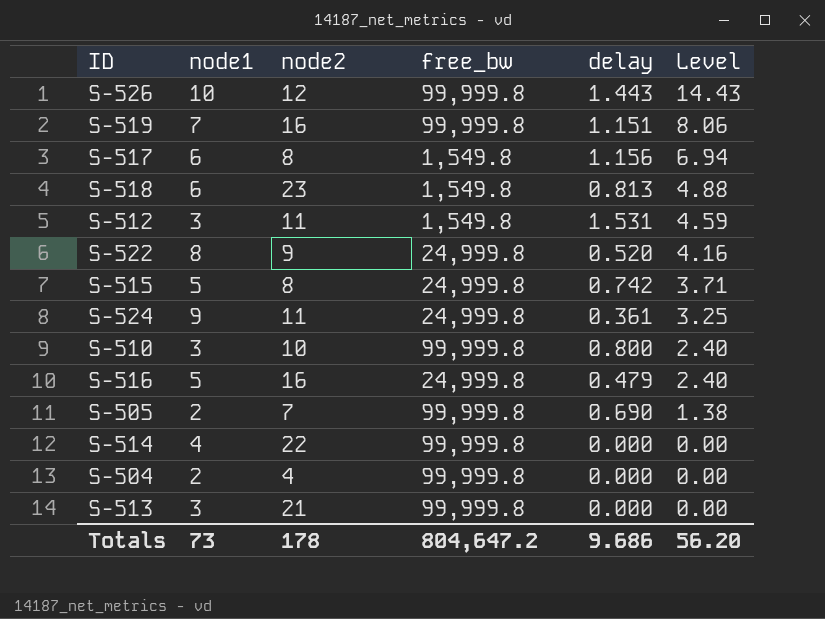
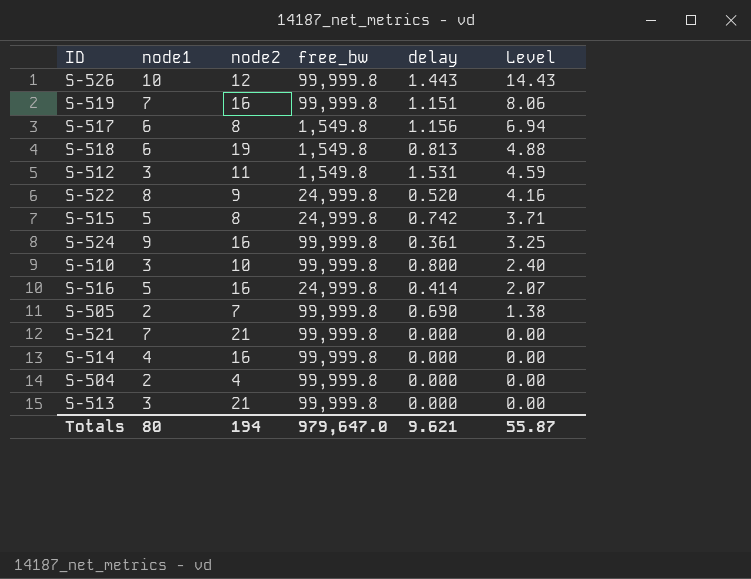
S-518 | node2: 23 -> 19
S-524 | node2: 11 -> 16
S-524 | free_bw: 24,999.8 -> 99,999.8
S-516 | delay: 0.479 -> 0.414
S-516 | Level: 2.40 -> 2.07
row S-521: none -> 7 | 21 | 99,999.8 | 0.000 | 0.00
S-514 | node2: 22 -> 16
Totals | node1: 73 -> 80
Totals | node2: 178 -> 194
Totals | free_bw: 804,647.2 -> 979,647.0
Totals | delay: 9.686 -> 9.621
Totals | Level: 56.20 -> 55.87

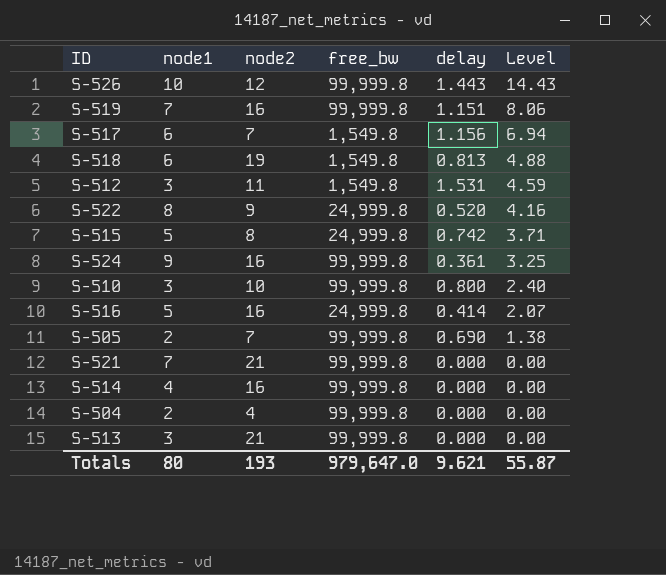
S-517 | node2: 8 -> 7
Totals | node2: 194 -> 193

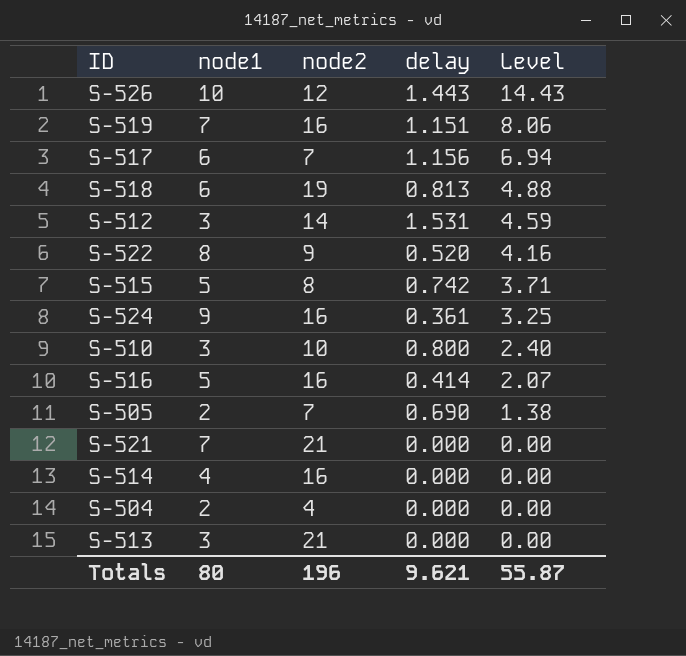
column free_bw | position: 4 -> none
S-512 | node2: 11 -> 14
Totals | node2: 193 -> 196

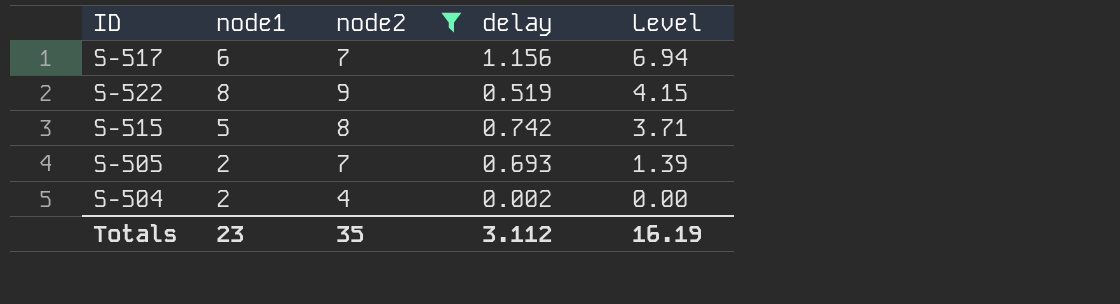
filter: none -> node2 <= 9
S-522 | delay: 0.520 -> 0.519
S-522 | Level: 4.16 -> 4.15
S-505 | delay: 0.690 -> 0.693
S-505 | Level: 1.38 -> 1.39
S-504 | delay: 0.000 -> 0.002
Totals | node1: 80 -> 23
Totals | node2: 196 -> 35
Totals | delay: 9.621 -> 3.112
Totals | Level: 55.87 -> 16.19

